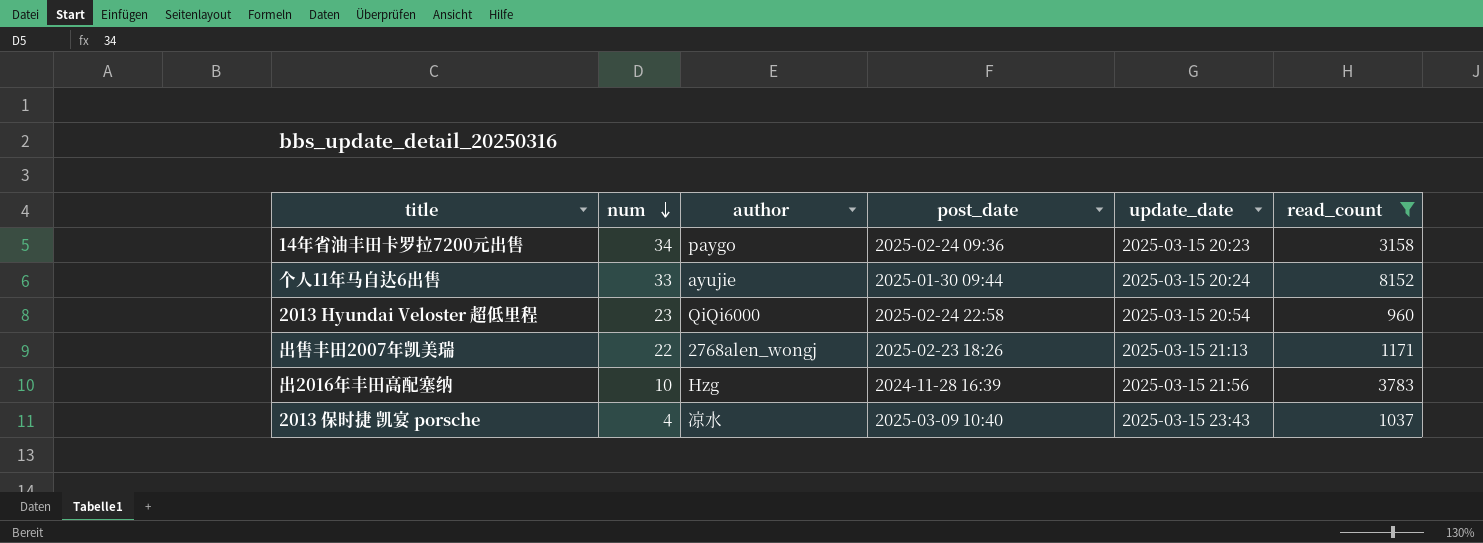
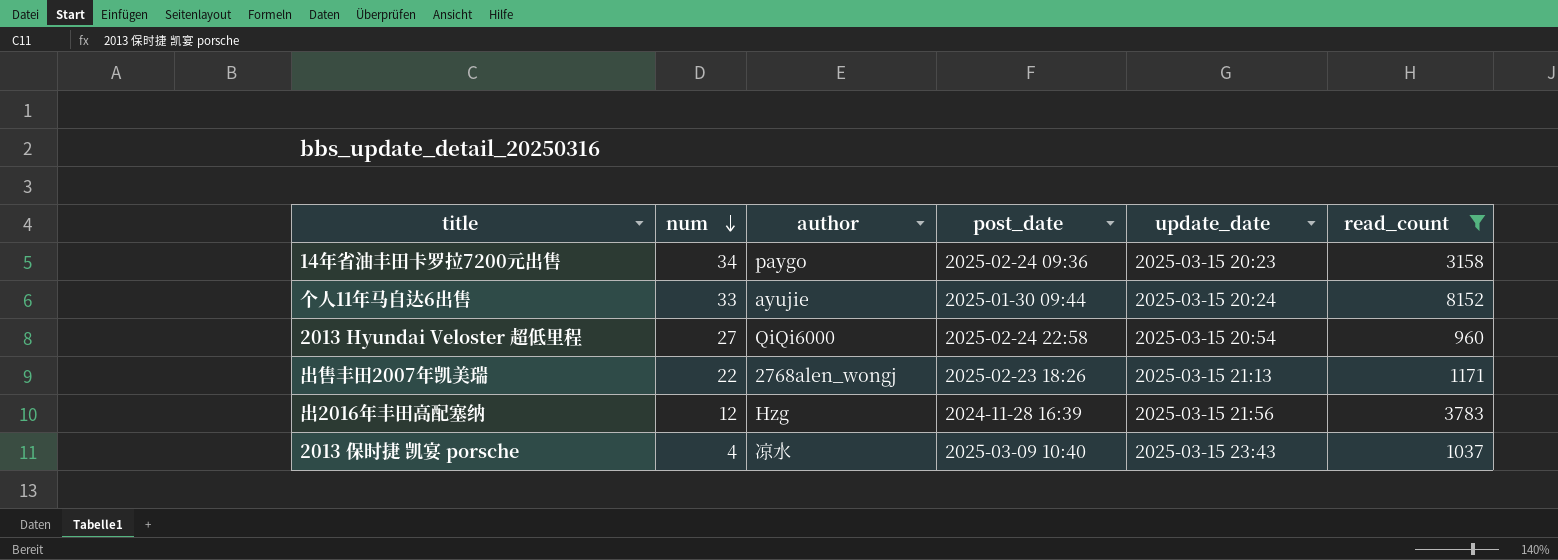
2013 Hyundai Veloster 超低里程 | num: 23 -> 27
出2016年丰田高配塞纳 | num: 10 -> 12

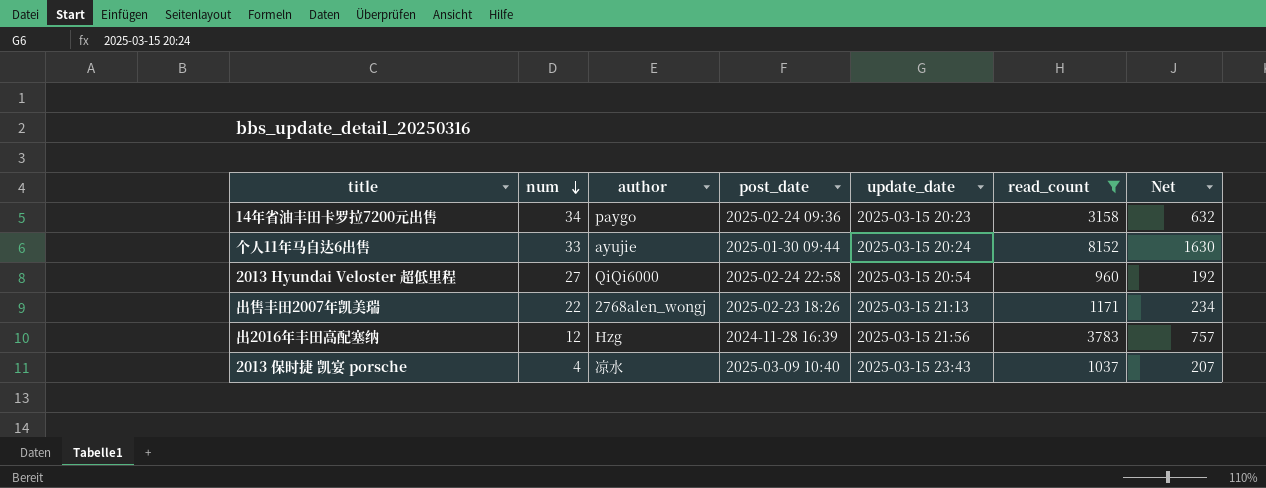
column Net | formula: none -> [read_count] * 0.2

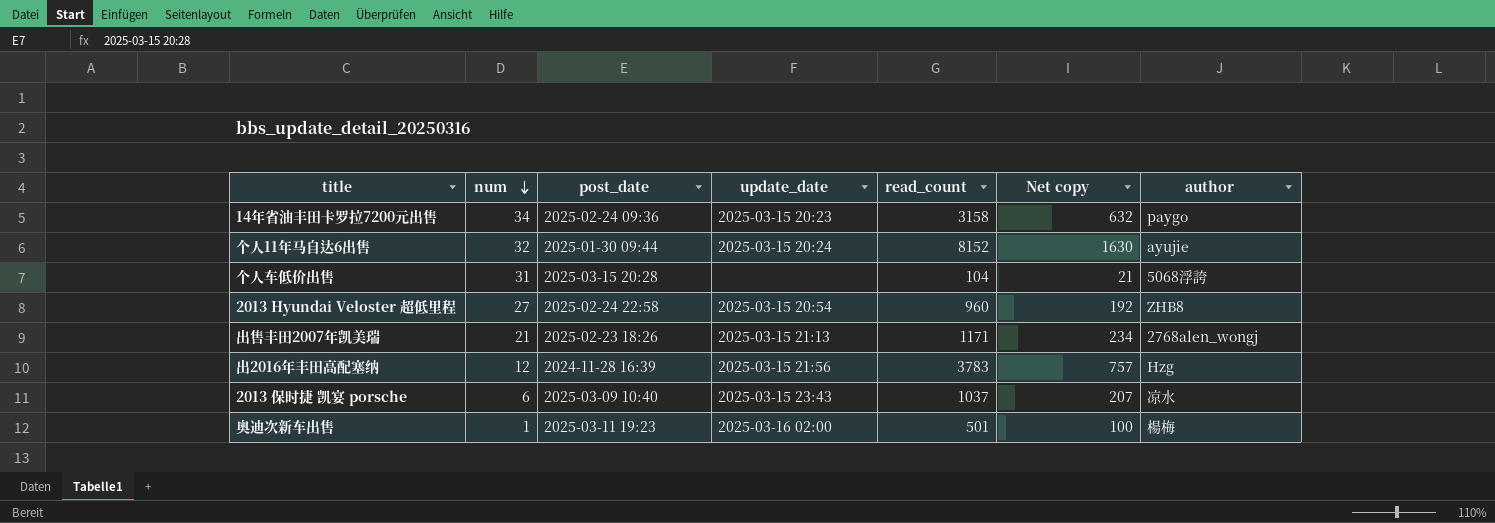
filter: read_count >= 960 -> none
column name: Net -> Net copy
column author | position: 3 -> 7
个人11年马自达6出售 | num: 33 -> 32
2013 Hyundai Veloster 超低里程 | author: QiQi6000 -> ZHB8
出售丰田2007年凯美瑞 | num: 22 -> 21
2013 保时捷 凯宴 porsche | num: 4 -> 6

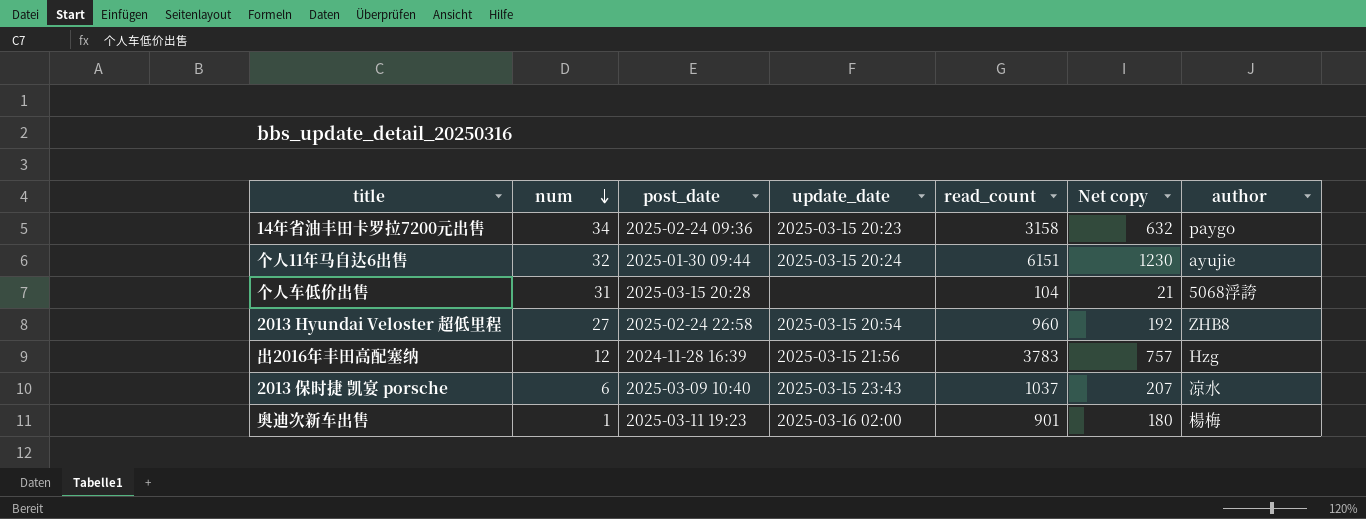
row 出售丰田2007年凯美瑞: 21 | 2025-02-23 18:26 | 2025-03-15 21:13 | 1171 | 234 | 2768alen_wongj -> none
个人11年马自达6出售 | read_count: 8152 -> 6151
个人11年马自达6出售 | Net copy: 1630 -> 1230
奥迪次新车出售 | read_count: 501 -> 901
奥迪次新车出售 | Net copy: 100 -> 180

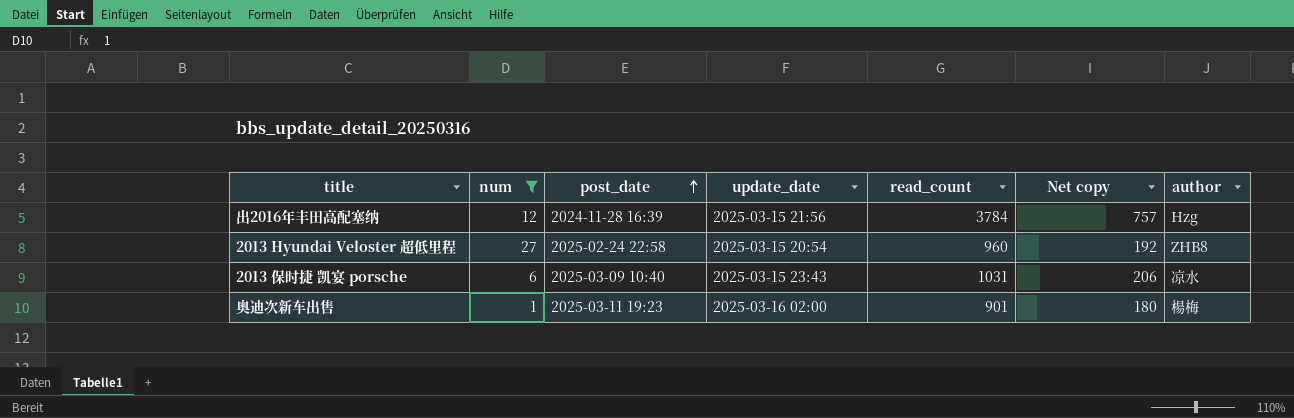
filter: none -> num <= 27
row order: num descending -> post_date ascending
出2016年丰田高配塞纳 | read_count: 3783 -> 3784
2013 保时捷 凯宴 porsche | read_count: 1037 -> 1031
2013 保时捷 凯宴 porsche | Net copy: 207 -> 206

